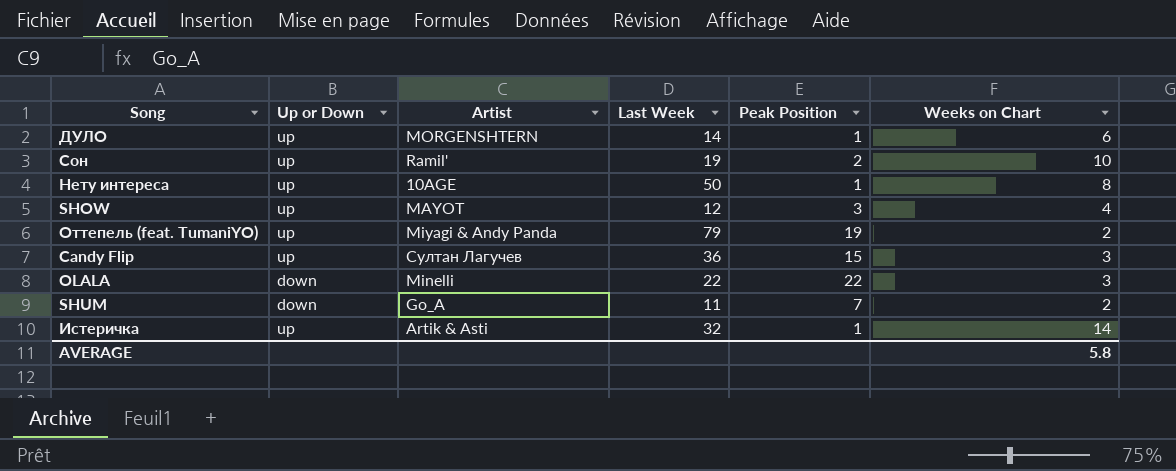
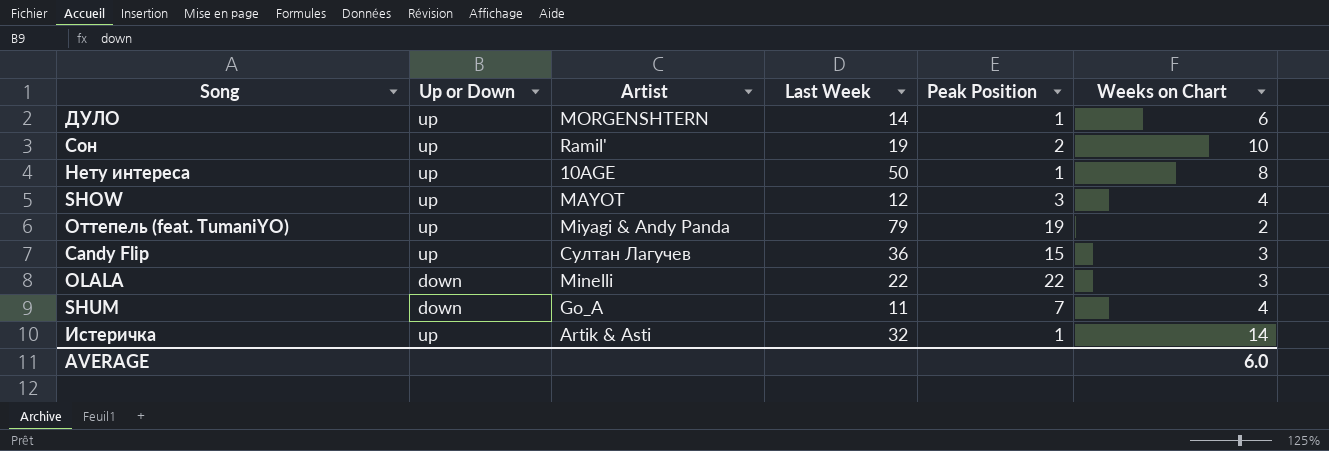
SHUM | Weeks on Chart: 2 -> 4
AVERAGE | Weeks on Chart: 5.8 -> 6.0

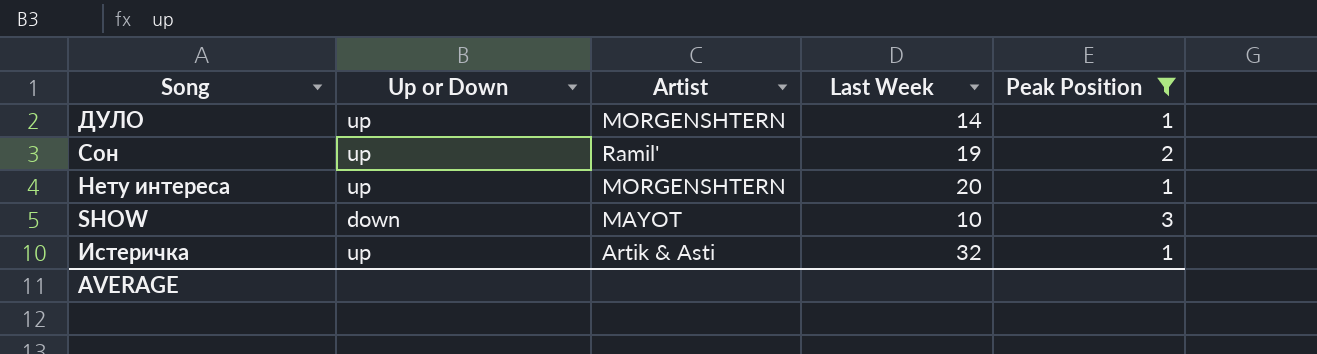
filter: none -> Peak Position <= 3
column Weeks on Chart | position: 6 -> none
Нету интереса | Artist: 10AGE -> MORGENSHTERN
Нету интереса | Last Week: 50 -> 20
SHOW | Up or Down: up -> down
SHOW | Last Week: 12 -> 10

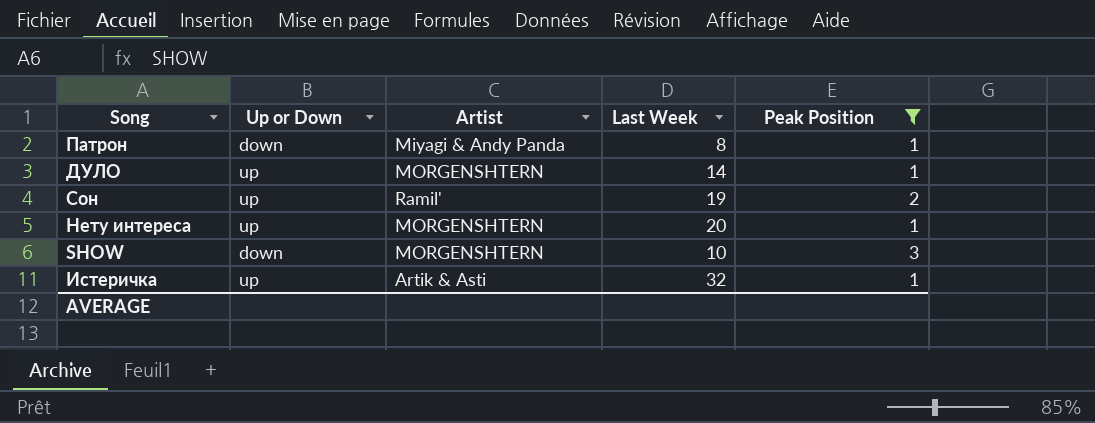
row Патрон: none -> down | Miyagi & Andy Panda | 8 | 1
SHOW | Artist: MAYOT -> MORGENSHTERN

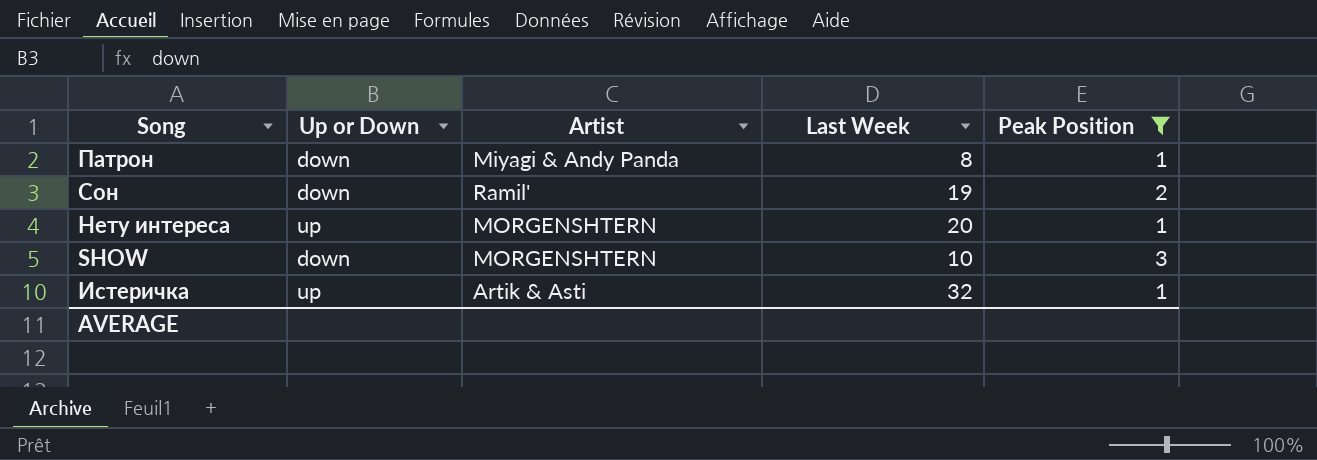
row ДУЛО: up | MORGENSHTERN | 14 | 1 -> none
Сон | Up or Down: up -> down

